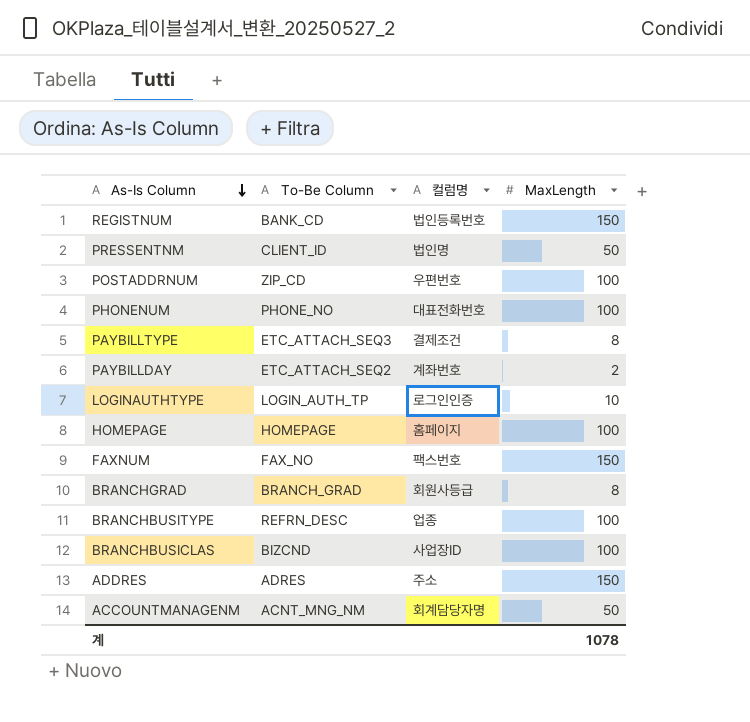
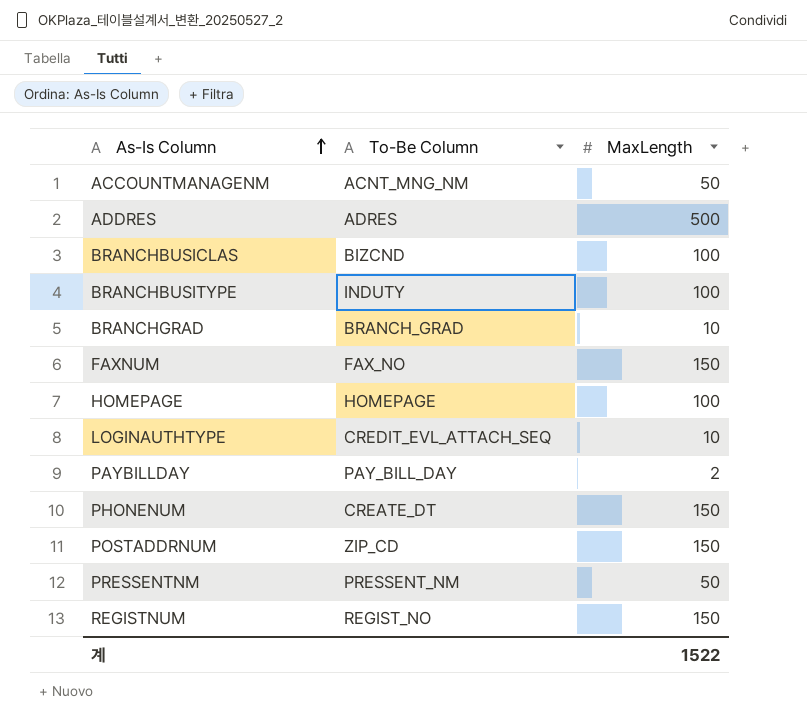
row order: As-Is Column descending -> As-Is Column ascending
column 컬럼명 | position: 3 -> none
row PAYBILLTYPE: ETC_ATTACH_SEQ3 | 결제조건 | 8 -> none
ADDRES | MaxLength: 150 -> 500
BRANCHBUSITYPE | To-Be Column: REFRN_DESC -> INDUTY
BRANCHGRAD | MaxLength: 8 -> 10
LOGINAUTHTYPE | To-Be Column: LOGIN_AUTH_TP -> CREDIT_EVL_ATTACH_SEQ
PAYBILLDAY | To-Be Column: ETC_ATTACH_SEQ2 -> PAY_BILL_DAY
PHONENUM | To-Be Column: PHONE_NO -> CREATE_DT
PHONENUM | MaxLength: 100 -> 150
POSTADDRNUM | MaxLength: 100 -> 150
PRESSENTNM | To-Be Column: CLIENT_ID -> PRESSENT_NM
REGISTNUM | To-Be Column: BANK_CD -> REGIST_NO
계 | MaxLength: 1078 -> 1522

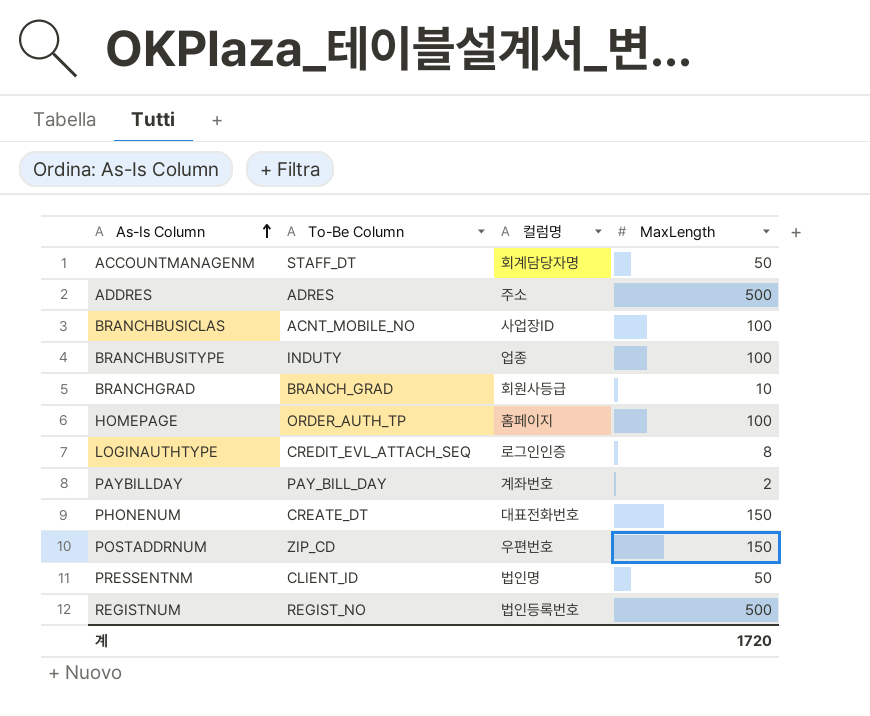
column 컬럼명 | position: none -> 3
row FAXNUM: FAX_NO | 150 -> none
ACCOUNTMANAGENM | To-Be Column: ACNT_MNG_NM -> STAFF_DT
BRANCHBUSICLAS | To-Be Column: BIZCND -> ACNT_MOBILE_NO
HOMEPAGE | To-Be Column: HOMEPAGE -> ORDER_AUTH_TP
LOGINAUTHTYPE | MaxLength: 10 -> 8
PRESSENTNM | To-Be Column: PRESSENT_NM -> CLIENT_ID
REGISTNUM | MaxLength: 150 -> 500
계 | MaxLength: 1522 -> 1720

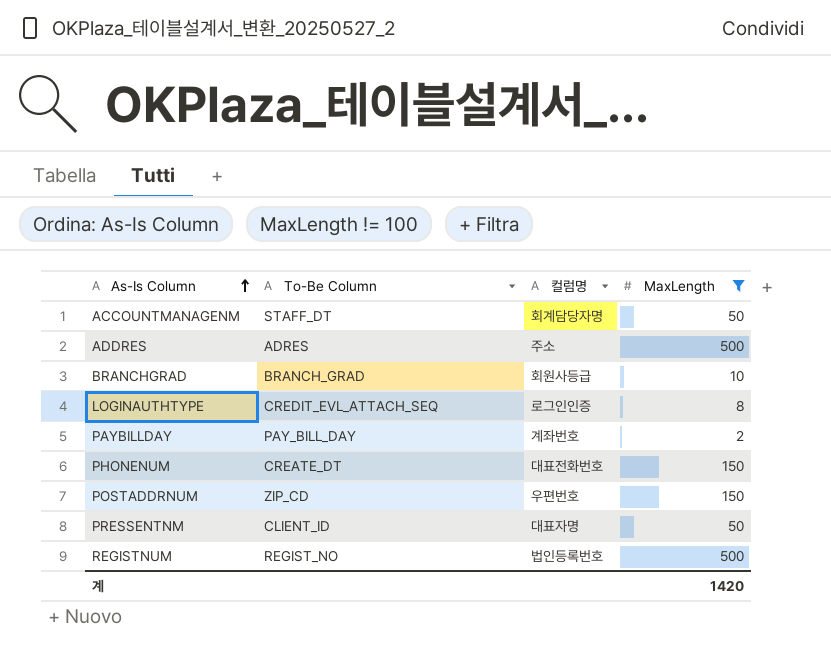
filter: none -> MaxLength != 100
PRESSENTNM | 컬럼명: 법인명 -> 대표자명
계 | MaxLength: 1720 -> 1420

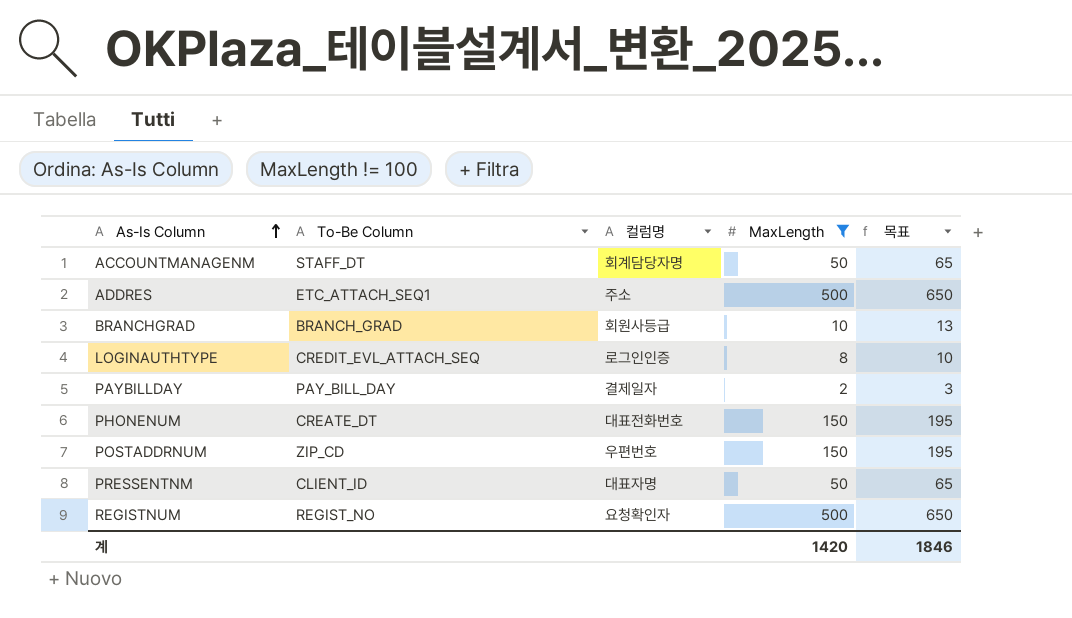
column 목표 | formula: none -> [MaxLength] * 1.3
ADDRES | To-Be Column: ADRES -> ETC_ATTACH_SEQ1
PAYBILLDAY | 컬럼명: 계좌번호 -> 결제일자
REGISTNUM | 컬럼명: 법인등록번호 -> 요청확인자

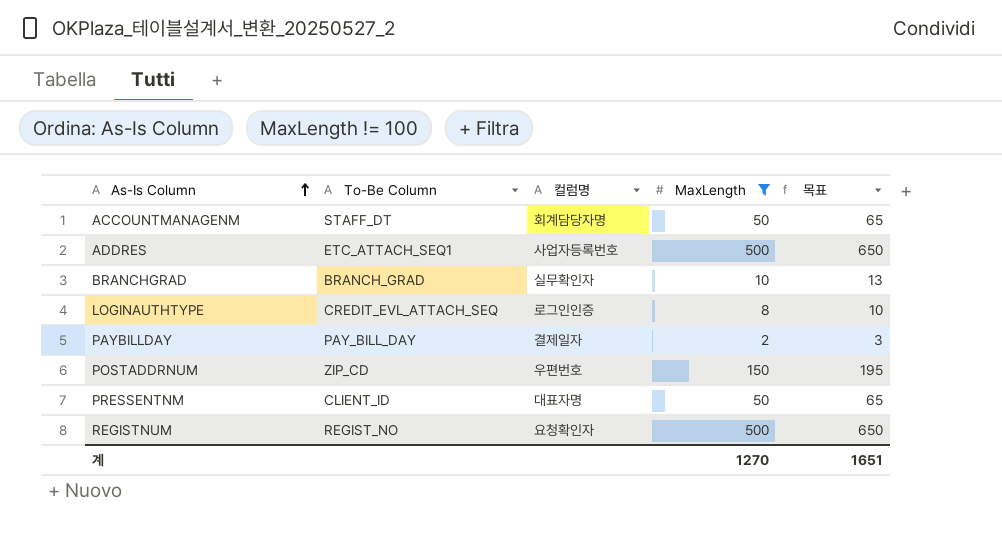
row PHONENUM: CREATE_DT | 대표전화번호 | 150 | 195 -> none
ADDRES | 컬럼명: 주소 -> 사업자등록번호
BRANCHGRAD | 컬럼명: 회원사등급 -> 실무확인자
계 | MaxLength: 1420 -> 1270
계 | 목표: 1846 -> 1651

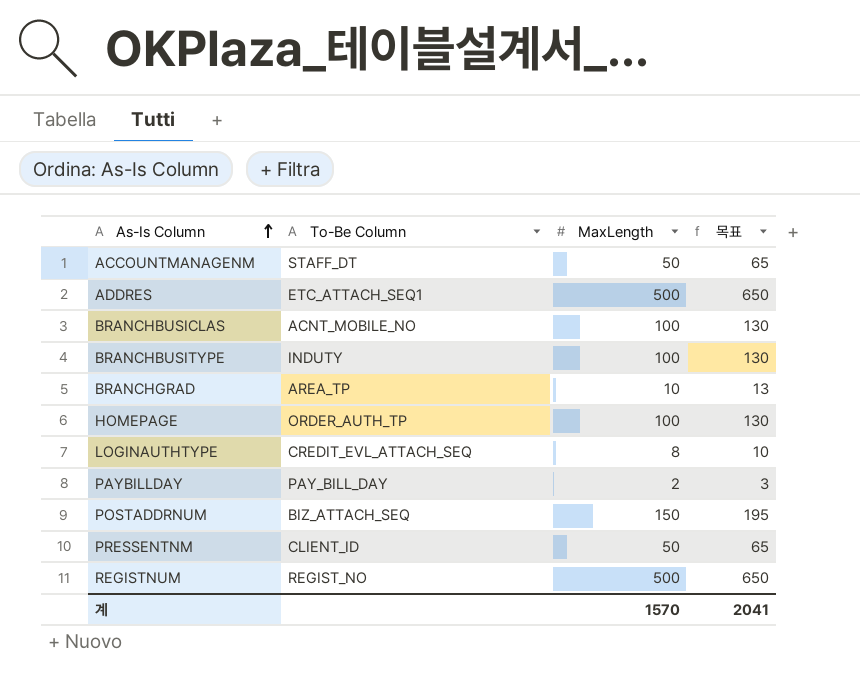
filter: MaxLength != 100 -> none
column 컬럼명 | position: 3 -> none
BRANCHGRAD | To-Be Column: BRANCH_GRAD -> AREA_TP
POSTADDRNUM | To-Be Column: ZIP_CD -> BIZ_ATTACH_SEQ
계 | MaxLength: 1270 -> 1570
계 | 목표: 1651 -> 2041

